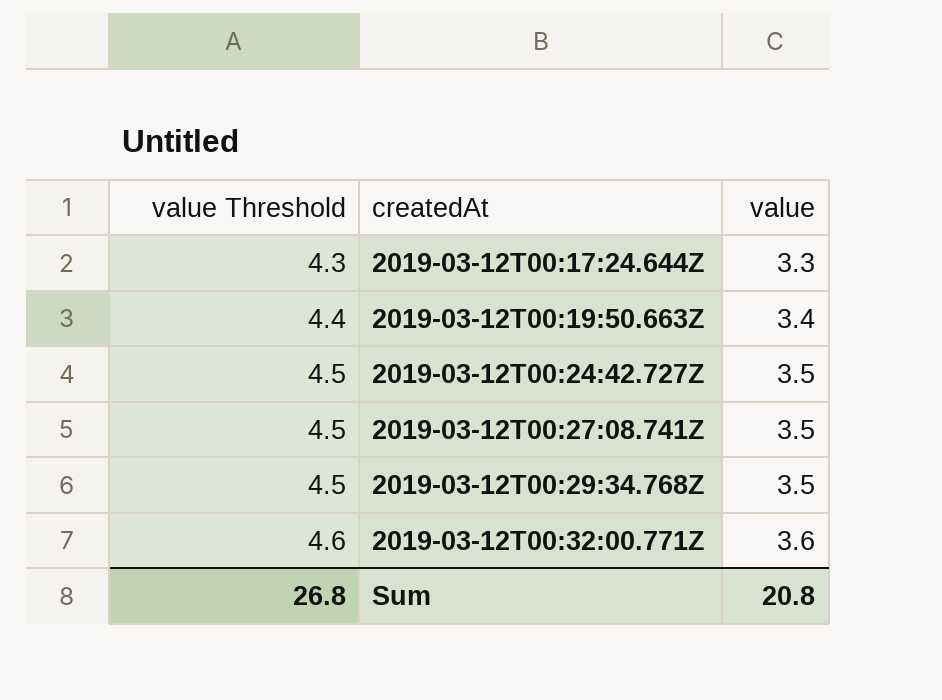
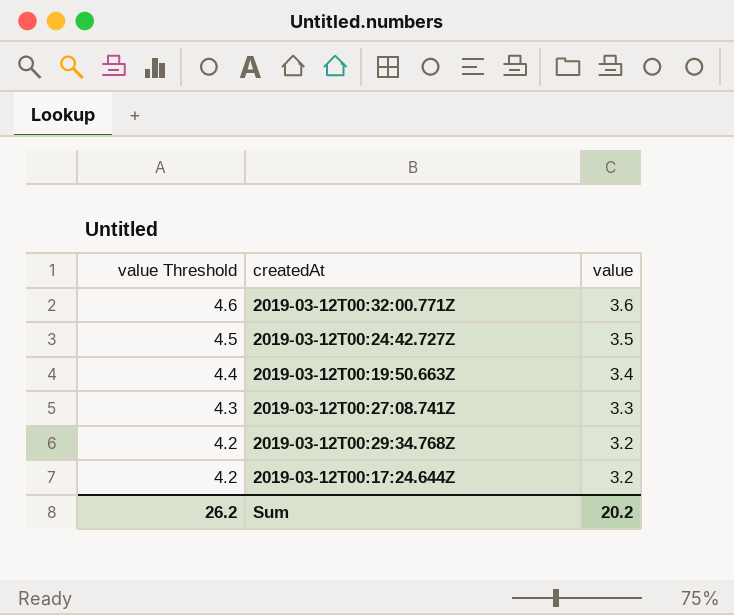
row order: value Threshold ascending -> value Threshold descending
2019-03-12T00:27:08.741Z | value Threshold: 4.5 -> 4.3
2019-03-12T00:27:08.741Z | value: 3.5 -> 3.3
2019-03-12T00:29:34.768Z | value Threshold: 4.5 -> 4.2
2019-03-12T00:29:34.768Z | value: 3.5 -> 3.2
2019-03-12T00:17:24.644Z | value Threshold: 4.3 -> 4.2
2019-03-12T00:17:24.644Z | value: 3.3 -> 3.2
Sum | value Threshold: 26.8 -> 26.2
Sum | value: 20.8 -> 20.2

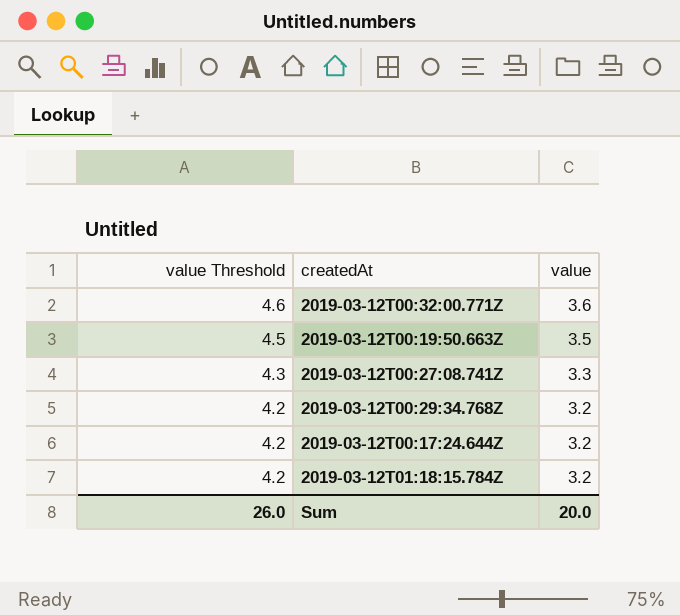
row 2019-03-12T00:24:42.727Z: 4.5 | 3.5 -> none
2019-03-12T00:19:50.663Z | value Threshold: 4.4 -> 4.5
2019-03-12T00:19:50.663Z | value: 3.4 -> 3.5
row 2019-03-12T01:18:15.784Z: none -> 4.2 | 3.2
Sum | value Threshold: 26.2 -> 26.0
Sum | value: 20.2 -> 20.0

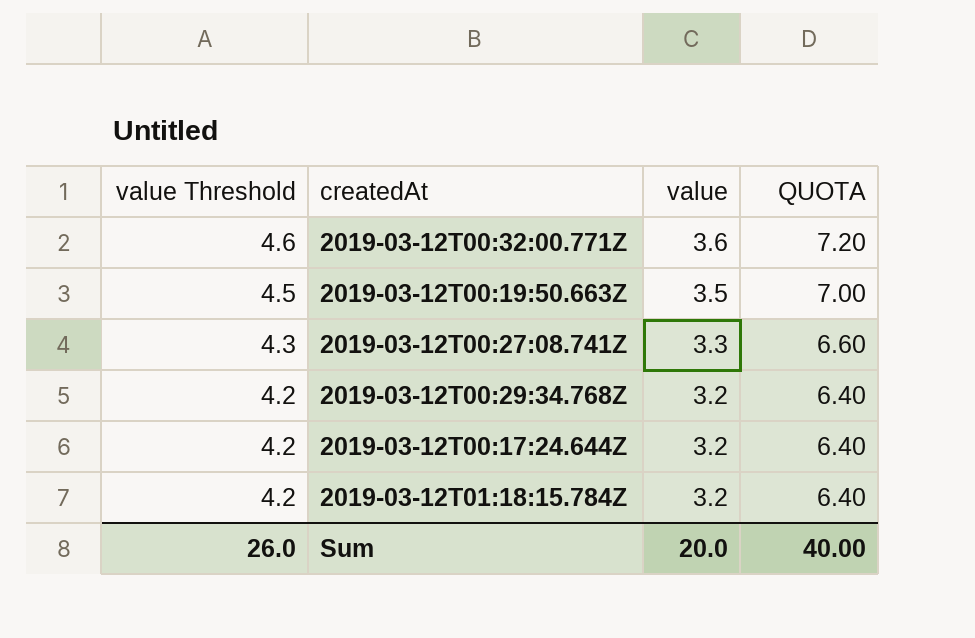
column QUOTA | formula: none -> [value] * 2

